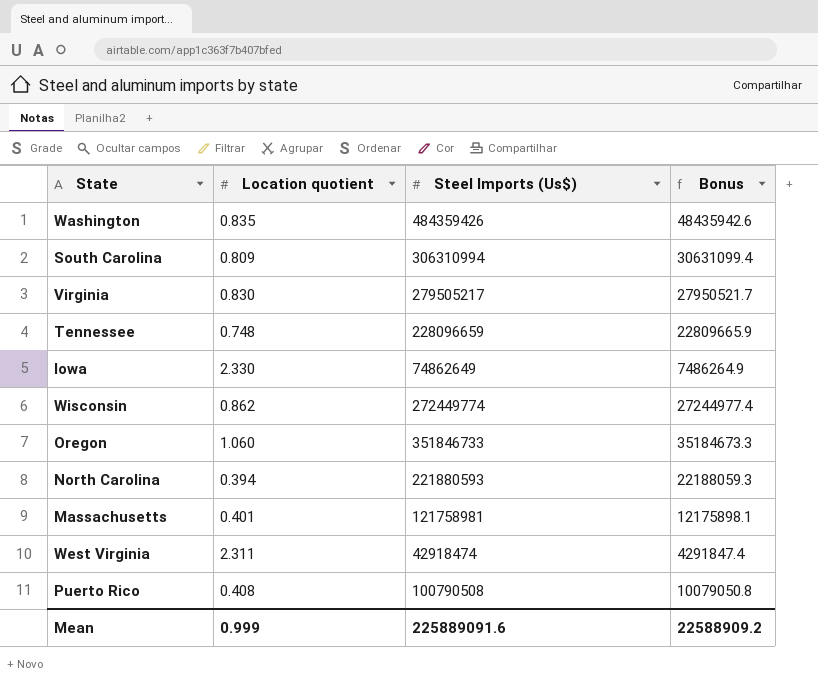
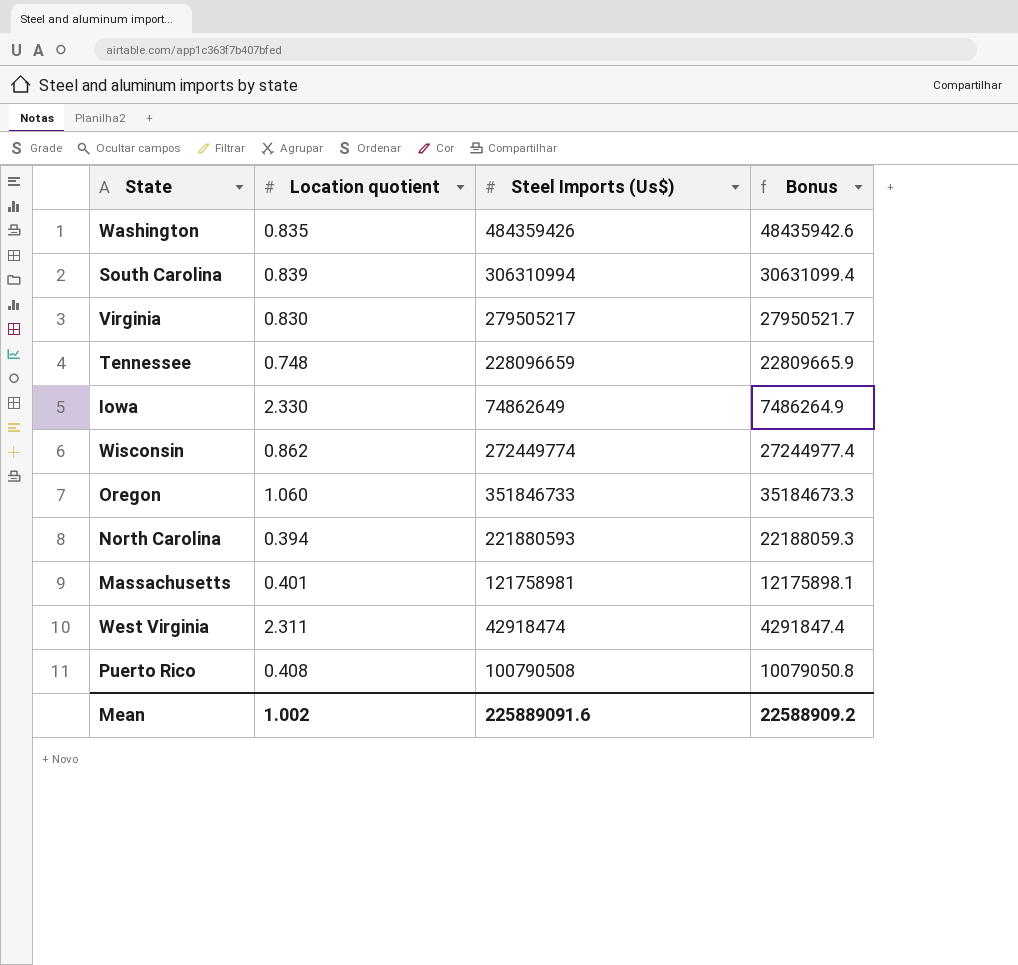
South Carolina | Location quotient: 0.809 -> 0.839
Mean | Location quotient: 0.999 -> 1.002

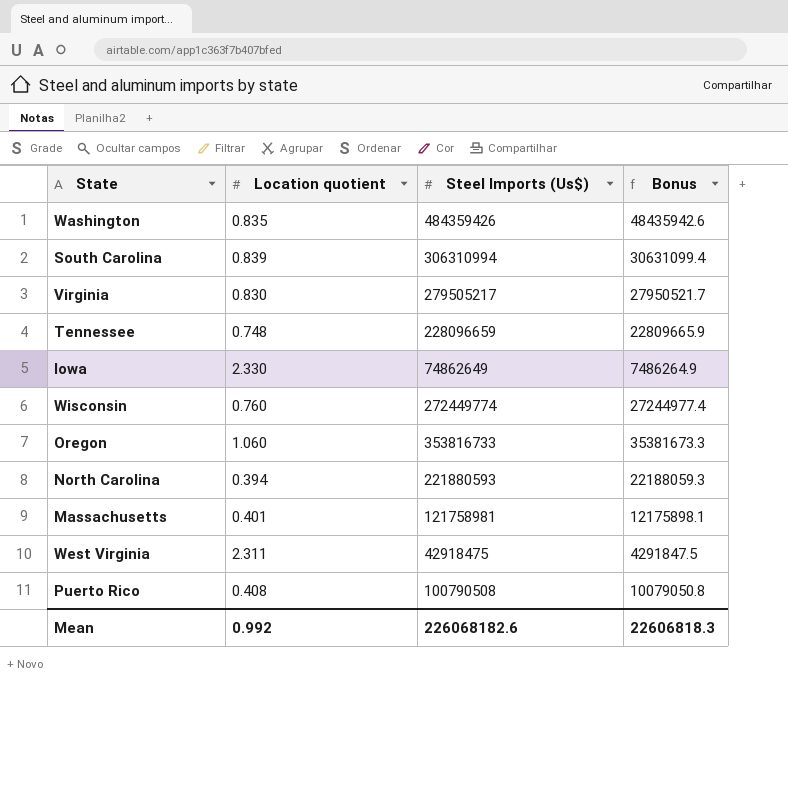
Wisconsin | Location quotient: 0.862 -> 0.760
Oregon | Steel Imports (Us$): 351846733 -> 353816733
Oregon | Bonus: 35184673.3 -> 35381673.3
West Virginia | Steel Imports (Us$): 42918474 -> 42918475
West Virginia | Bonus: 4291847.4 -> 4291847.5
Mean | Location quotient: 1.002 -> 0.992
Mean | Steel Imports (Us$): 225889091.6 -> 226068182.6
Mean | Bonus: 22588909.2 -> 22606818.3

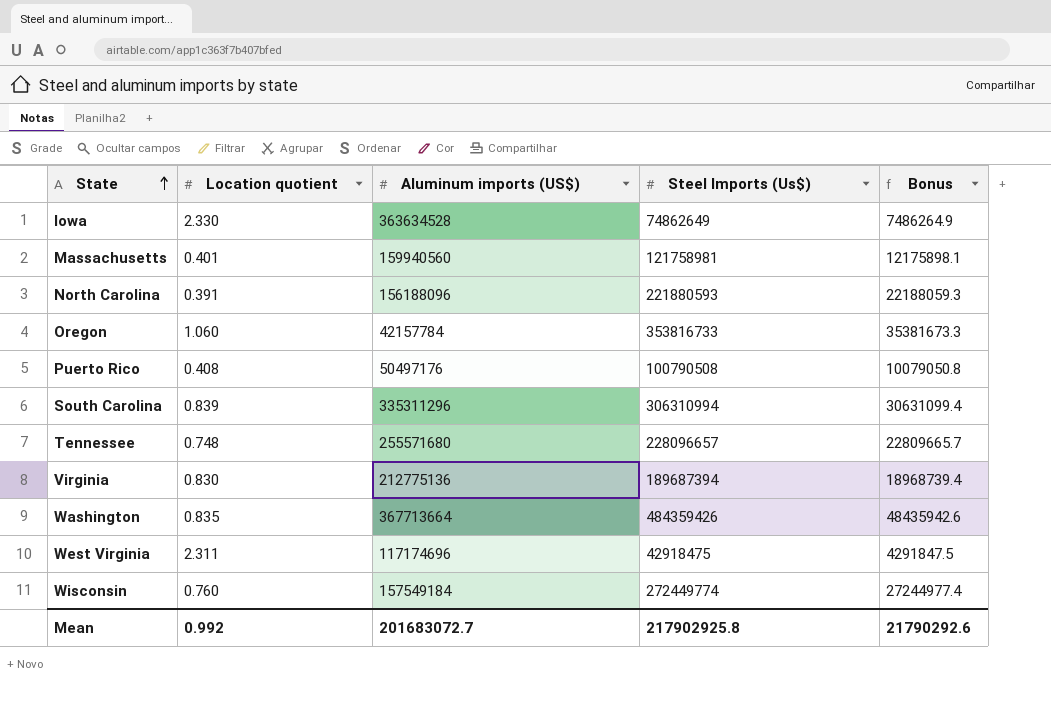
row order: none -> State ascending
column Aluminum imports (US$) | position: none -> 3
North Carolina | Location quotient: 0.394 -> 0.391
Tennessee | Steel Imports (Us$): 228096659 -> 228096657
Tennessee | Bonus: 22809665.9 -> 22809665.7
Virginia | Steel Imports (Us$): 279505217 -> 189687394
Virginia | Bonus: 27950521.7 -> 18968739.4
Mean | Steel Imports (Us$): 226068182.6 -> 217902925.8
Mean | Bonus: 22606818.3 -> 21790292.6

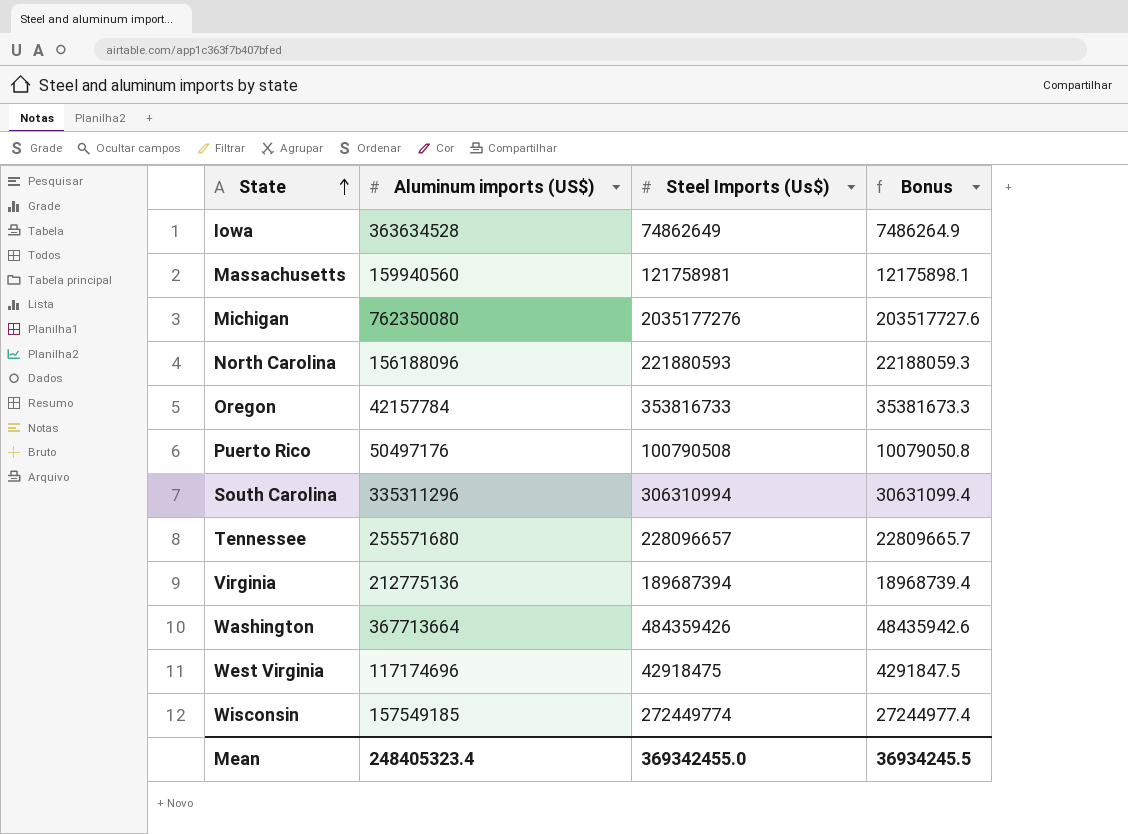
column Location quotient | position: 2 -> none
row Michigan: none -> 762350080 | 2035177276 | 203517727.6
Wisconsin | Aluminum imports (US$): 157549184 -> 157549185
Mean | Aluminum imports (US$): 201683072.7 -> 248405323.4
Mean | Steel Imports (Us$): 217902925.8 -> 369342455.0
Mean | Bonus: 21790292.6 -> 36934245.5

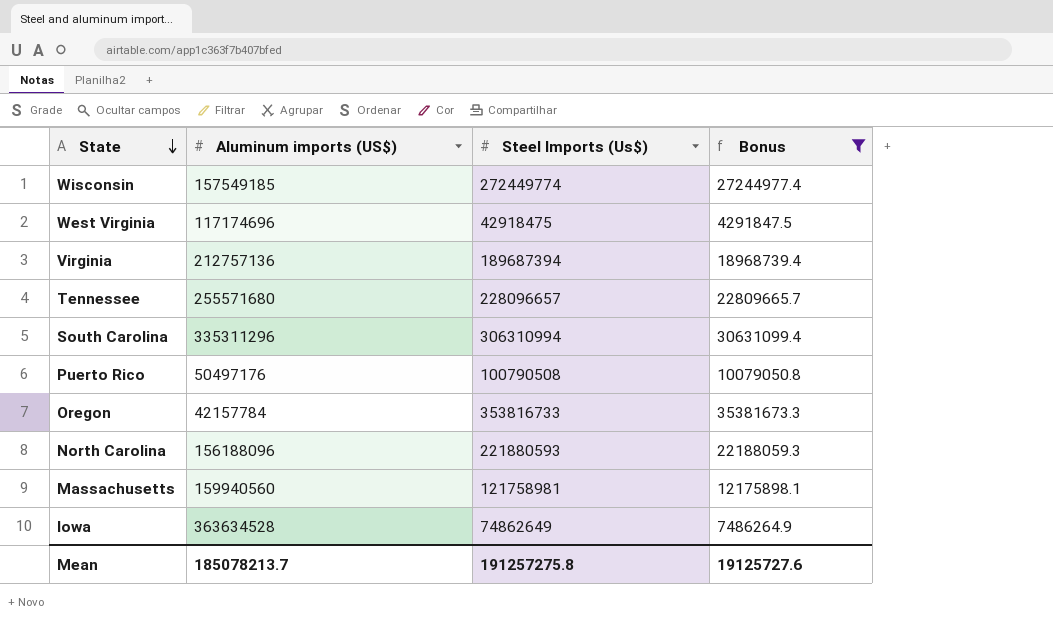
filter: none -> Bonus <= 35381673.3
row order: State ascending -> State descending
Virginia | Aluminum imports (US$): 212775136 -> 212757136
Mean | Aluminum imports (US$): 248405323.4 -> 185078213.7
Mean | Steel Imports (Us$): 369342455.0 -> 191257275.8
Mean | Bonus: 36934245.5 -> 19125727.6

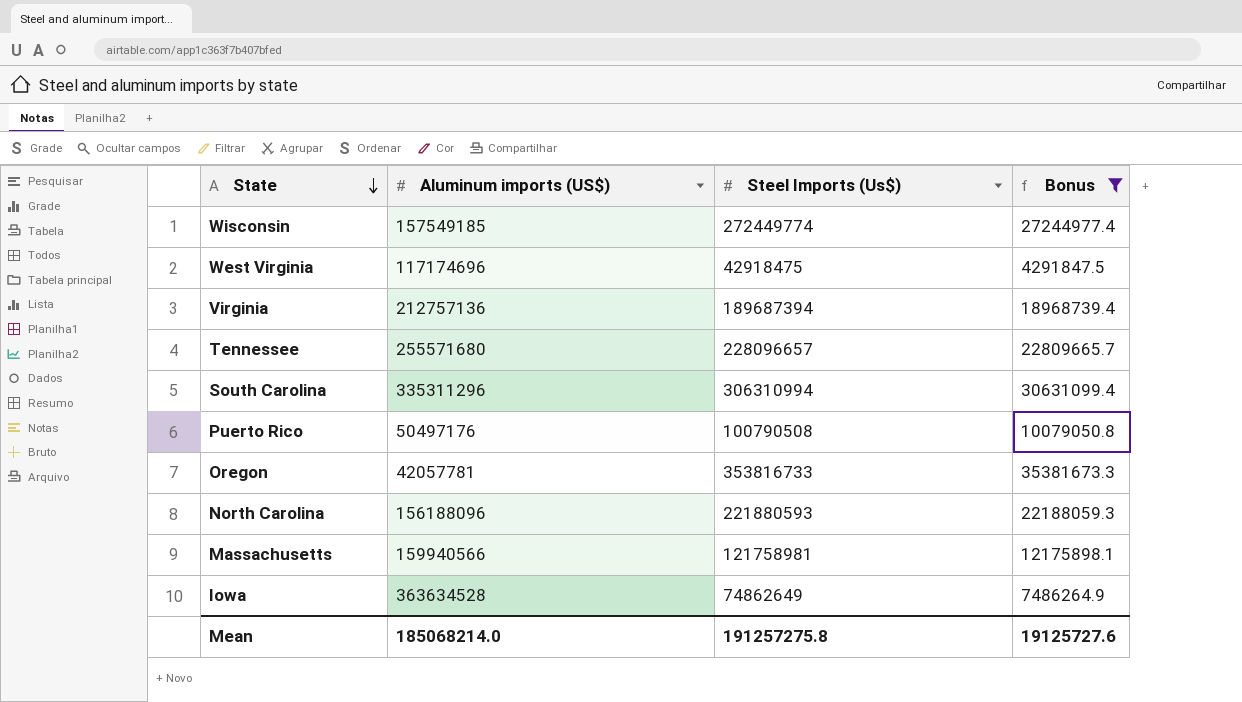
Oregon | Aluminum imports (US$): 42157784 -> 42057781
Massachusetts | Aluminum imports (US$): 159940560 -> 159940566
Mean | Aluminum imports (US$): 185078213.7 -> 185068214.0

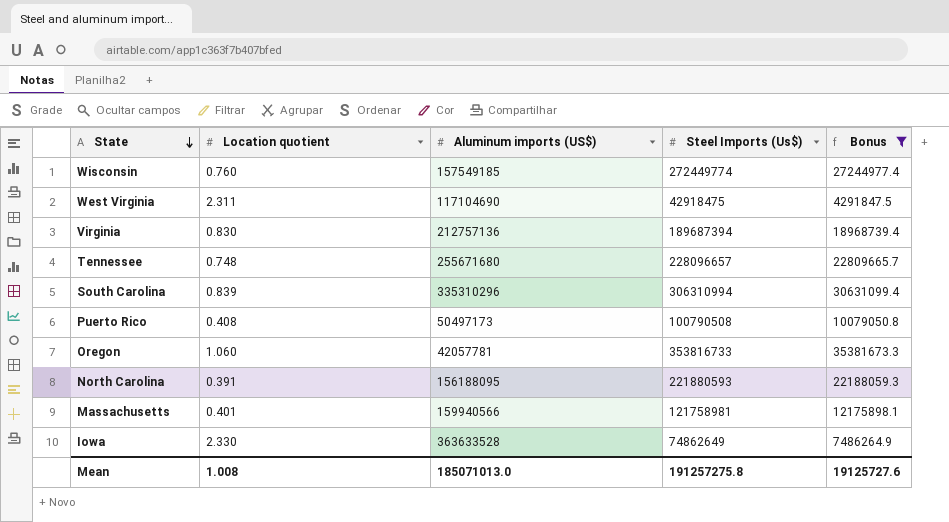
column Location quotient | position: none -> 2
West Virginia | Aluminum imports (US$): 117174696 -> 117104690
Tennessee | Aluminum imports (US$): 255571680 -> 255671680
South Carolina | Aluminum imports (US$): 335311296 -> 335310296
Puerto Rico | Aluminum imports (US$): 50497176 -> 50497173
North Carolina | Aluminum imports (US$): 156188096 -> 156188095
Iowa | Aluminum imports (US$): 363634528 -> 363633528
Mean | Aluminum imports (US$): 185068214.0 -> 185071013.0

